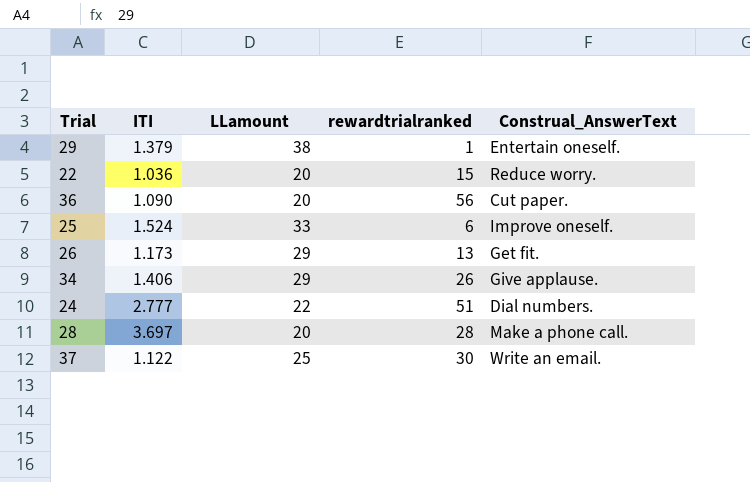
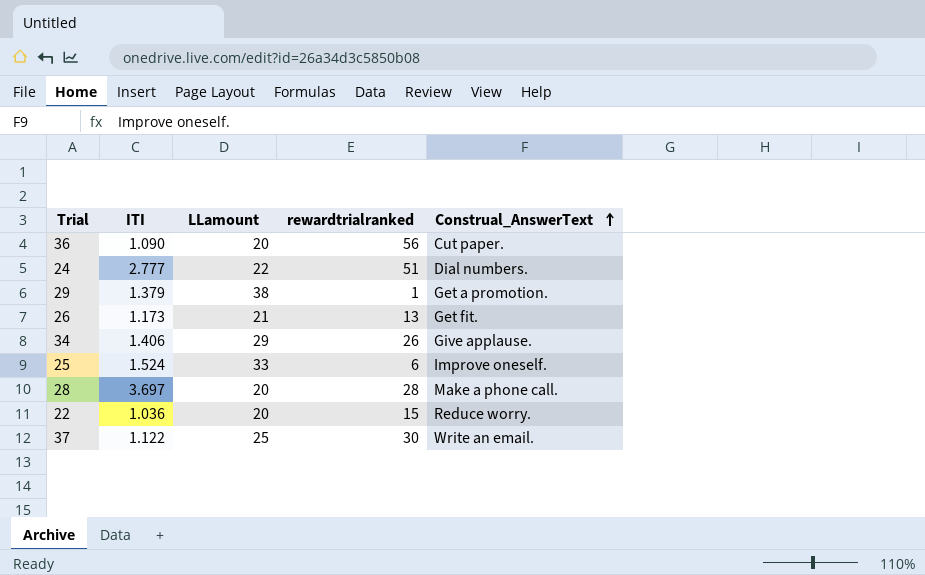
row order: none -> Construal_AnswerText ascending
29 | Construal_AnswerText: Entertain oneself. -> Get a promotion.
26 | LLamount: 29 -> 21

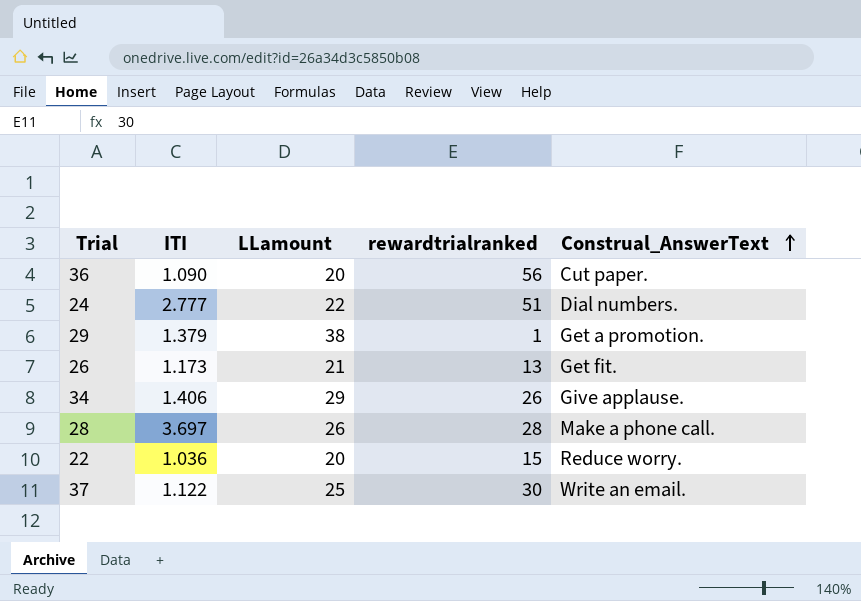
row 25: 1.524 | 33 | 6 | Improve oneself. -> none
28 | LLamount: 20 -> 26

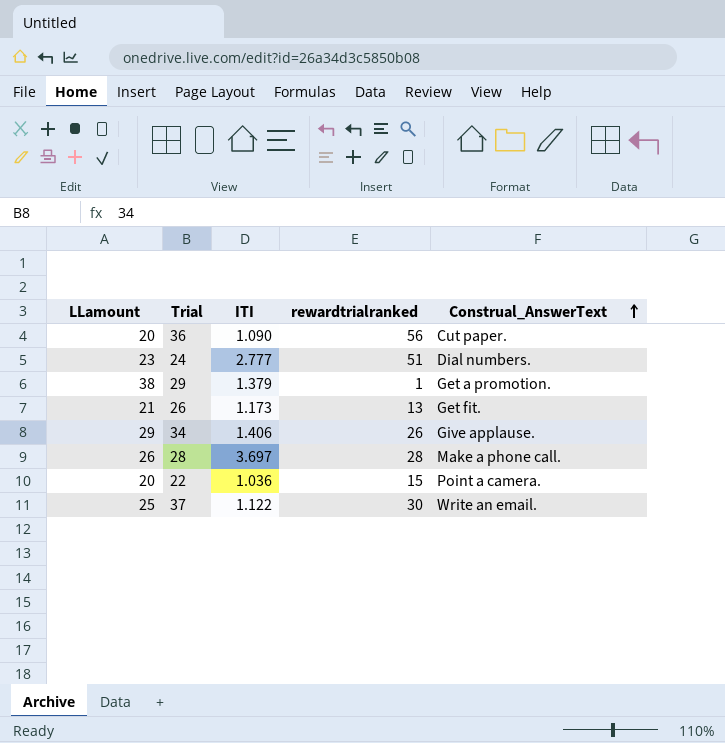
column LLamount | position: 3 -> 1
24 | LLamount: 22 -> 23
22 | Construal_AnswerText: Reduce worry. -> Point a camera.

